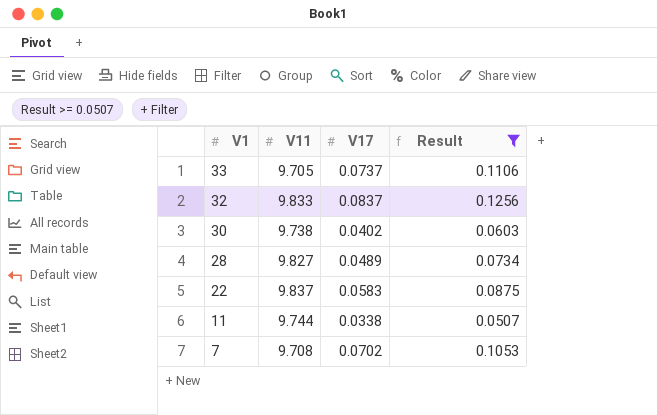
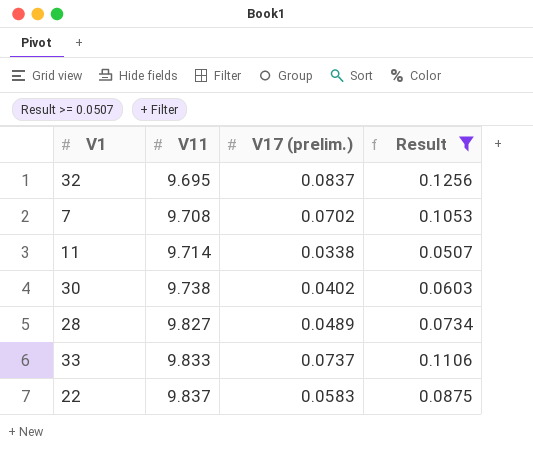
row order: V1 descending -> V11 ascending
column name: V17 -> V17 (prelim.)
32 | V11: 9.833 -> 9.695
11 | V11: 9.744 -> 9.714
33 | V11: 9.705 -> 9.833

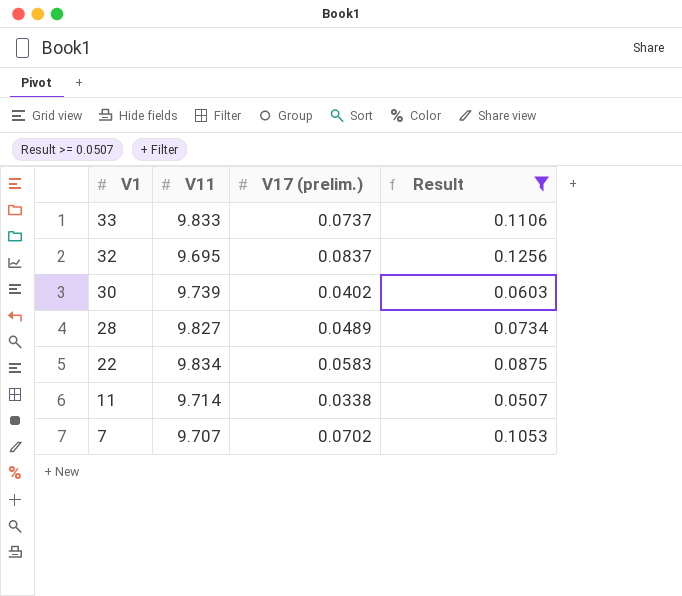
row order: V11 ascending -> V1 descending
30 | V11: 9.738 -> 9.739
22 | V11: 9.837 -> 9.834
7 | V11: 9.708 -> 9.707

